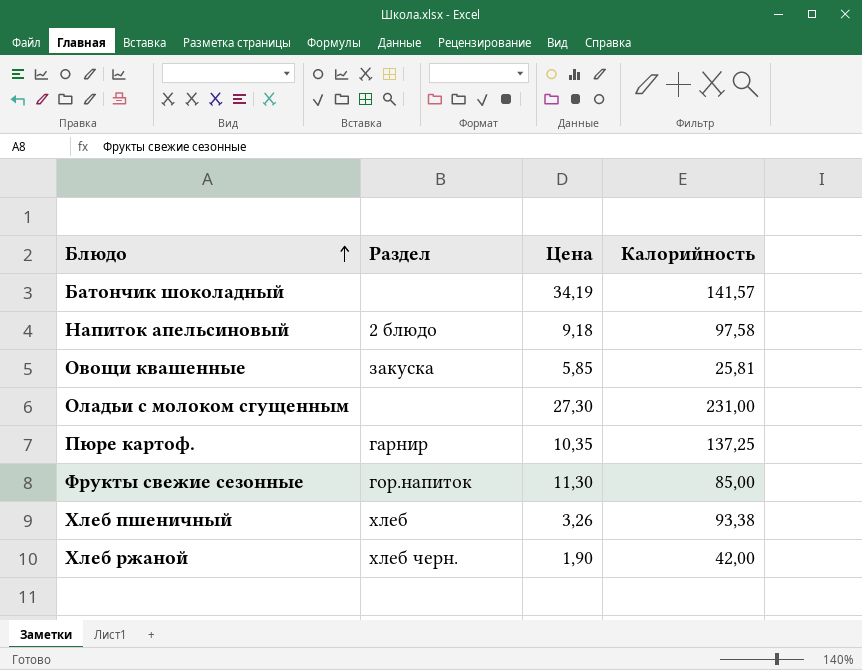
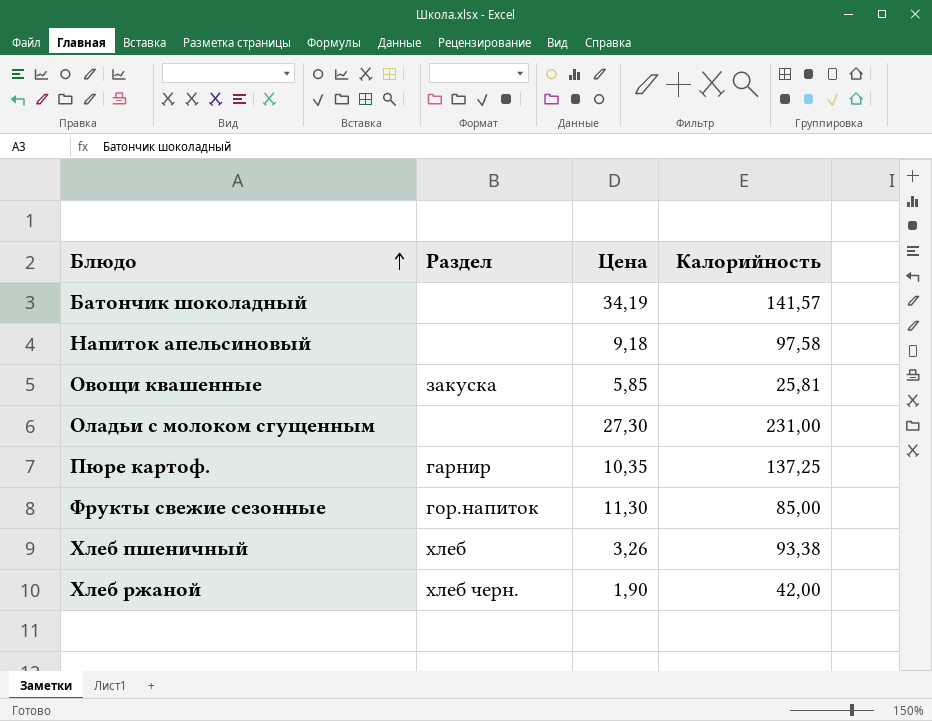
Напиток апельсиновый | Раздел: 2 блюдо -> none

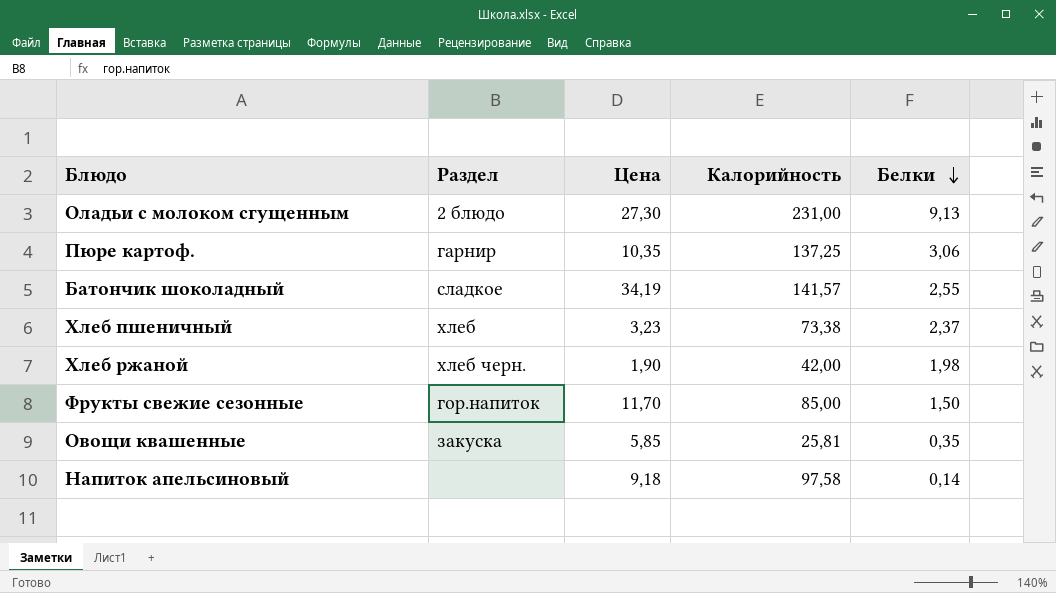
row order: Блюдо ascending -> Белки descending
column Белки | position: none -> 5
Оладьи с молоком сгущенным | Раздел: none -> 2 блюдо
Батончик шоколадный | Раздел: none -> сладкое
Хлеб пшеничный | Цена: 3,26 -> 3,23
Хлеб пшеничный | Калорийность: 93,38 -> 73,38
Фрукты свежие сезонные | Цена: 11,30 -> 11,70

